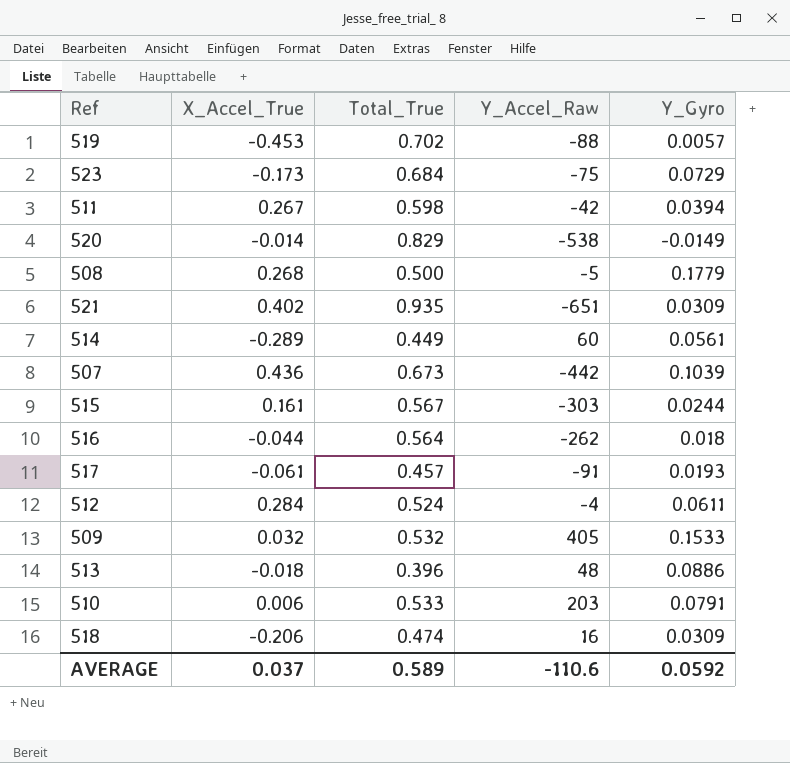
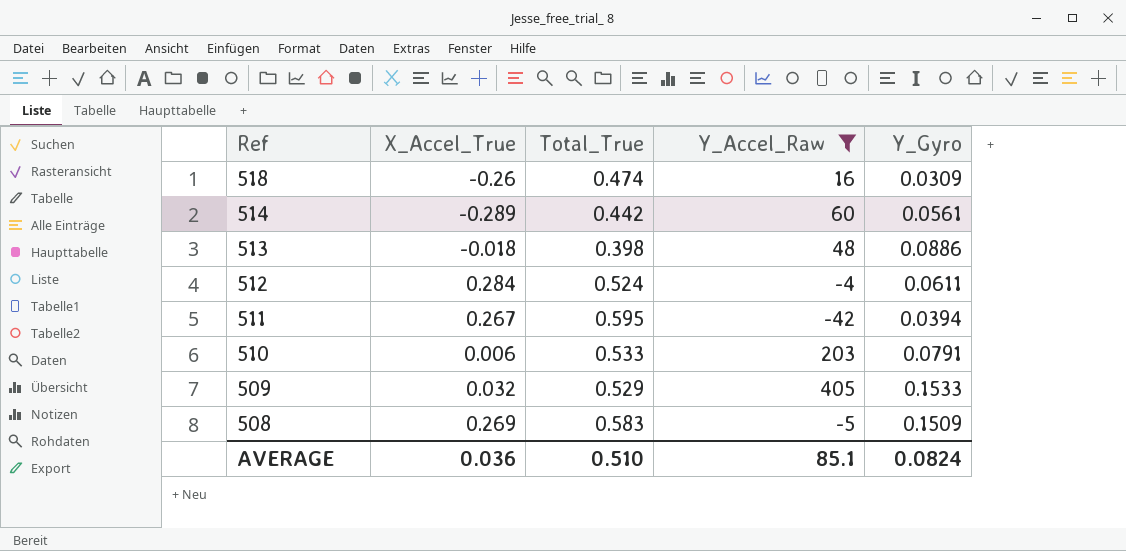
filter: none -> Y_Accel_Raw >= -42
row order: none -> Ref descending
518 | X_Accel_True: -0.206 -> -0.26
514 | Total_True: 0.449 -> 0.442
513 | Total_True: 0.396 -> 0.398
511 | Total_True: 0.598 -> 0.595
509 | Total_True: 0.532 -> 0.529
508 | X_Accel_True: 0.268 -> 0.269
508 | Total_True: 0.500 -> 0.583
508 | Y_Gyro: 0.1779 -> 0.1509
AVERAGE | X_Accel_True: 0.037 -> 0.036
AVERAGE | Total_True: 0.589 -> 0.510
AVERAGE | Y_Accel_Raw: -110.6 -> 85.1
AVERAGE | Y_Gyro: 0.0592 -> 0.0824

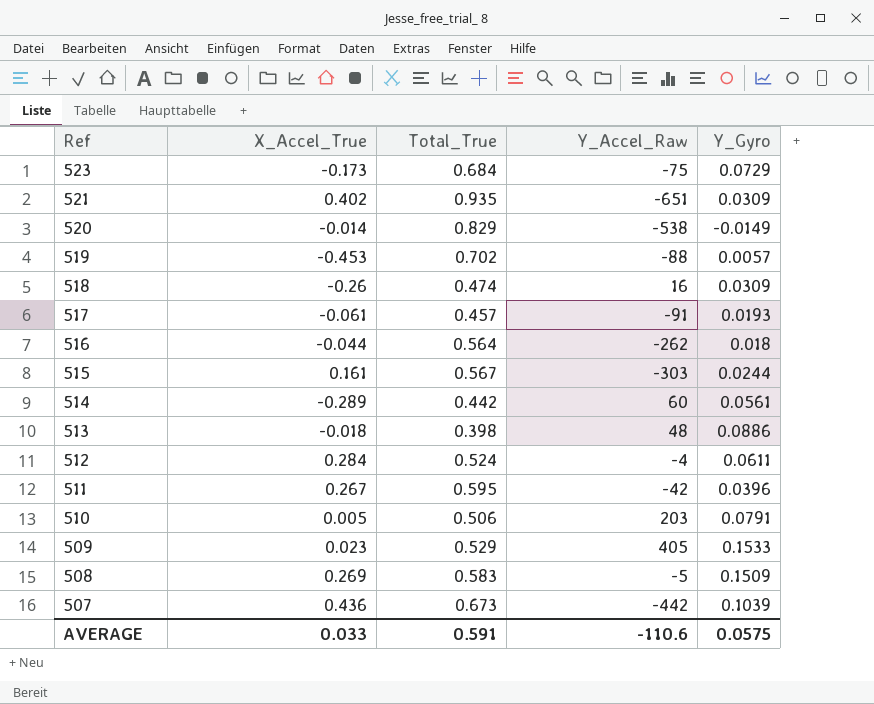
filter: Y_Accel_Raw >= -42 -> none
511 | Y_Gyro: 0.0394 -> 0.0396
510 | X_Accel_True: 0.006 -> 0.005
510 | Total_True: 0.533 -> 0.506
509 | X_Accel_True: 0.032 -> 0.023
AVERAGE | X_Accel_True: 0.036 -> 0.033
AVERAGE | Total_True: 0.510 -> 0.591
AVERAGE | Y_Accel_Raw: 85.1 -> -110.6
AVERAGE | Y_Gyro: 0.0824 -> 0.0575

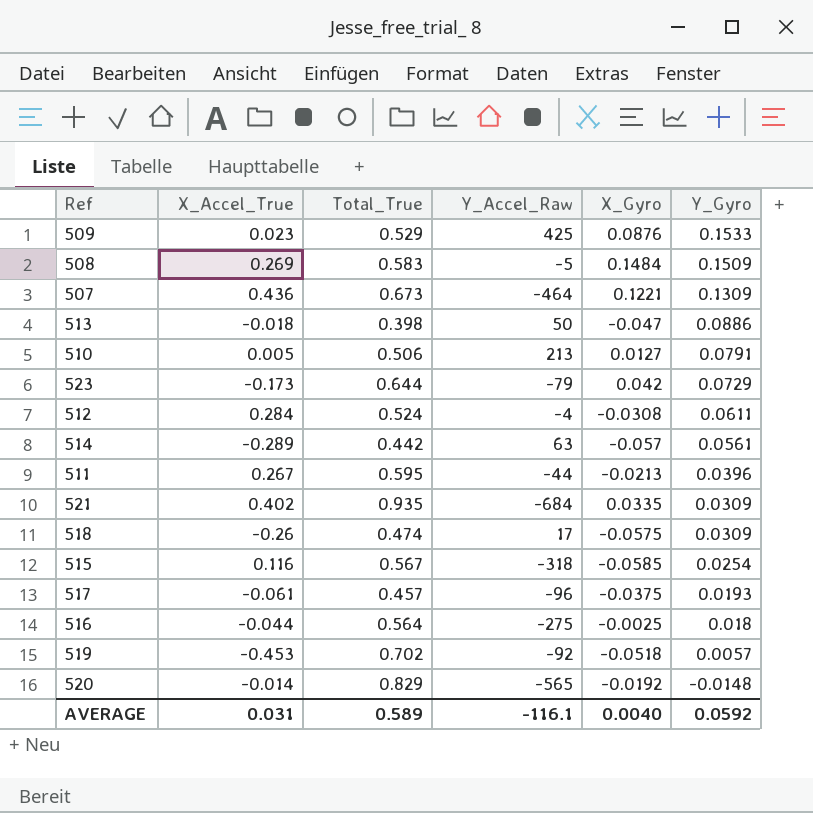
row order: Ref descending -> Y_Gyro descending
column X_Gyro | position: none -> 5
509 | Y_Accel_Raw: 405 -> 425
507 | Y_Accel_Raw: -442 -> -464
507 | Y_Gyro: 0.1039 -> 0.1309
513 | Y_Accel_Raw: 48 -> 50
510 | Y_Accel_Raw: 203 -> 213
523 | Total_True: 0.684 -> 0.644
523 | Y_Accel_Raw: -75 -> -79
514 | Y_Accel_Raw: 60 -> 63
511 | Y_Accel_Raw: -42 -> -44
521 | Y_Accel_Raw: -651 -> -684
518 | Y_Accel_Raw: 16 -> 17
515 | X_Accel_True: 0.161 -> 0.116
515 | Y_Accel_Raw: -303 -> -318
515 | Y_Gyro: 0.0244 -> 0.0254
517 | Y_Accel_Raw: -91 -> -96
516 | Y_Accel_Raw: -262 -> -275
519 | Y_Accel_Raw: -88 -> -92
520 | Y_Accel_Raw: -538 -> -565
520 | Y_Gyro: -0.0149 -> -0.0148
AVERAGE | X_Accel_True: 0.033 -> 0.031
AVERAGE | Total_True: 0.591 -> 0.589
AVERAGE | Y_Accel_Raw: -110.6 -> -116.1
AVERAGE | Y_Gyro: 0.0575 -> 0.0592

